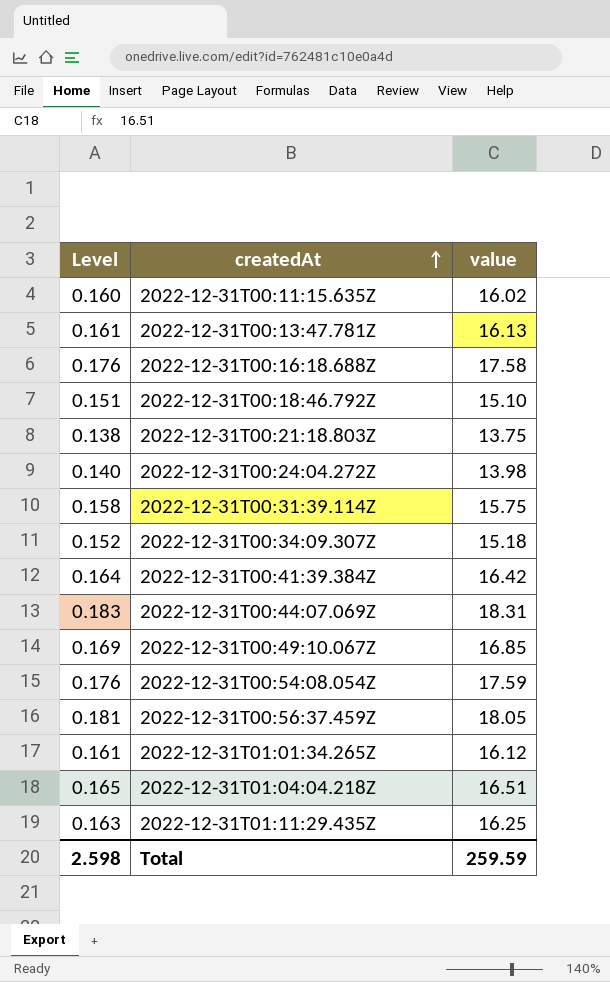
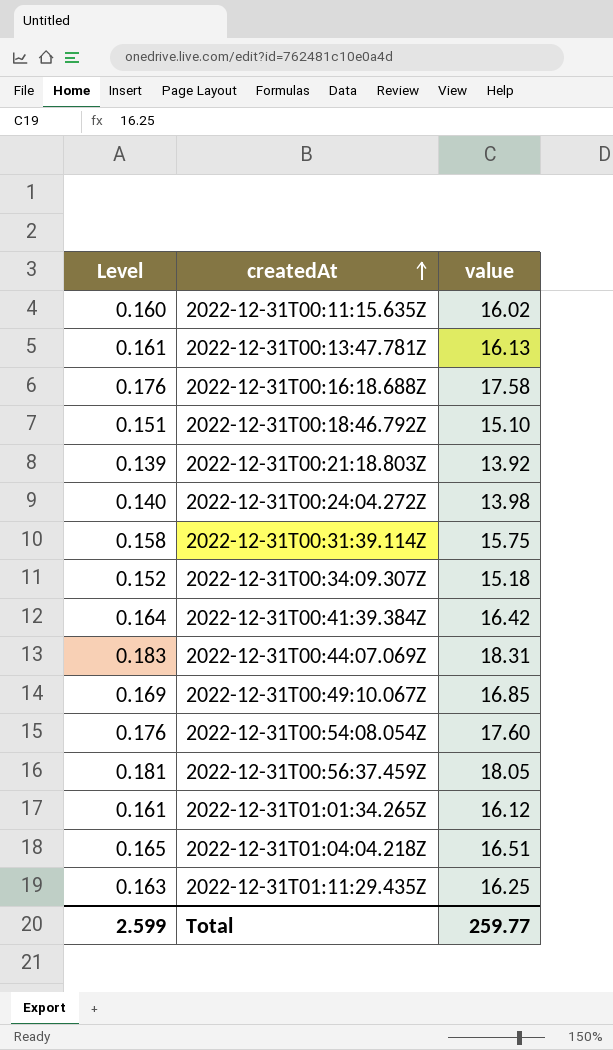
2022-12-31T00:21:18.803Z | Level: 0.138 -> 0.139
2022-12-31T00:21:18.803Z | value: 13.75 -> 13.92
2022-12-31T00:54:08.054Z | value: 17.59 -> 17.60
Total | Level: 2.598 -> 2.599
Total | value: 259.59 -> 259.77

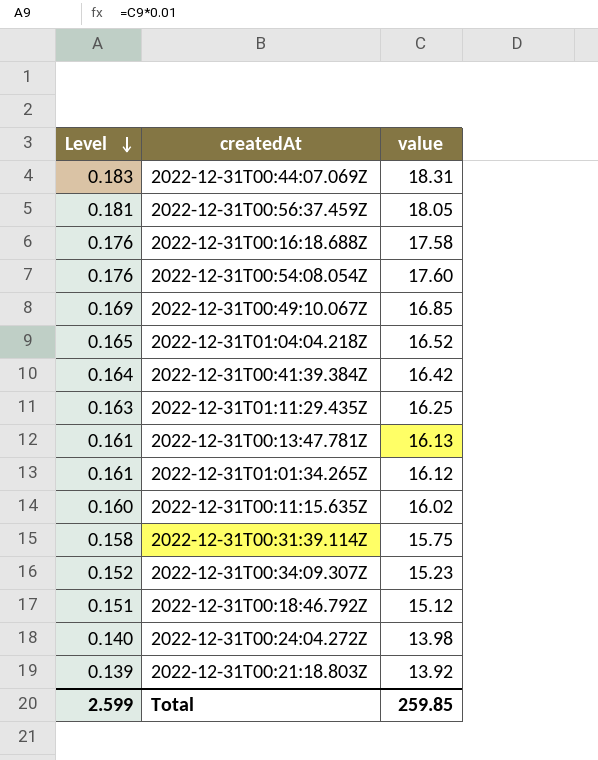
row order: createdAt ascending -> Level descending
2022-12-31T01:04:04.218Z | value: 16.51 -> 16.52
2022-12-31T00:34:09.307Z | value: 15.18 -> 15.23
2022-12-31T00:18:46.792Z | value: 15.10 -> 15.12
Total | value: 259.77 -> 259.85

